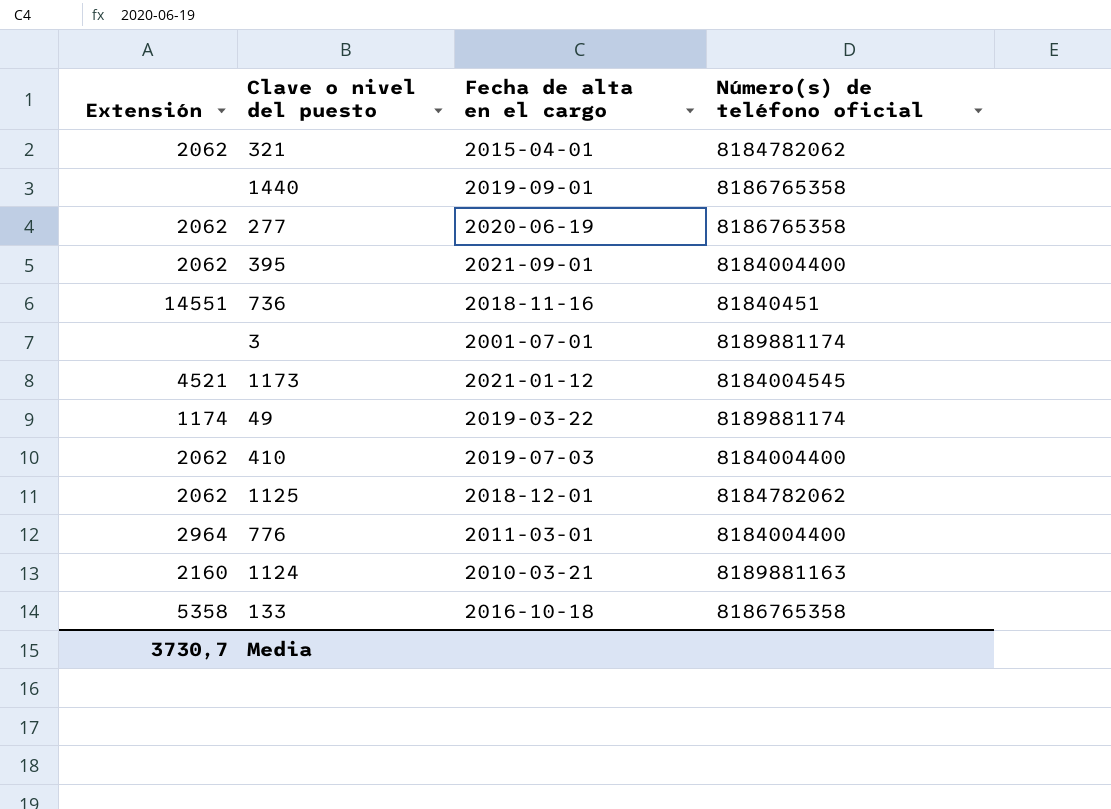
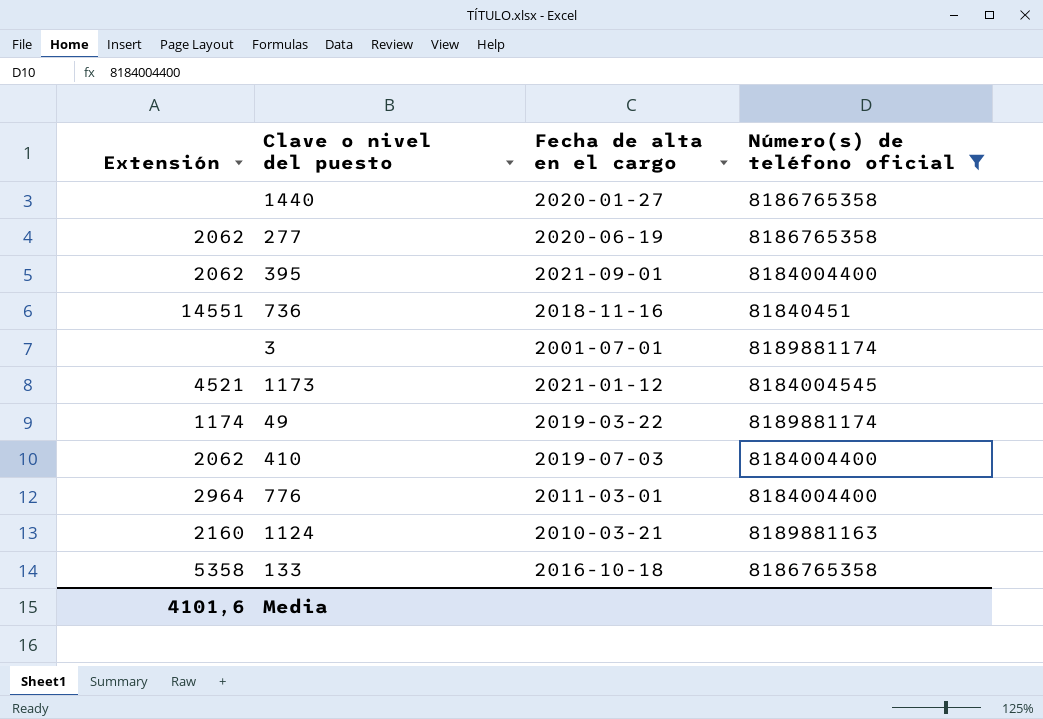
filter: none -> Número(s) de teléfono oficial != 8184782062
1440 | Fecha de alta en el cargo: 2019-09-01 -> 2020-01-27
Media | Extensión: 3730,7 -> 4101,6

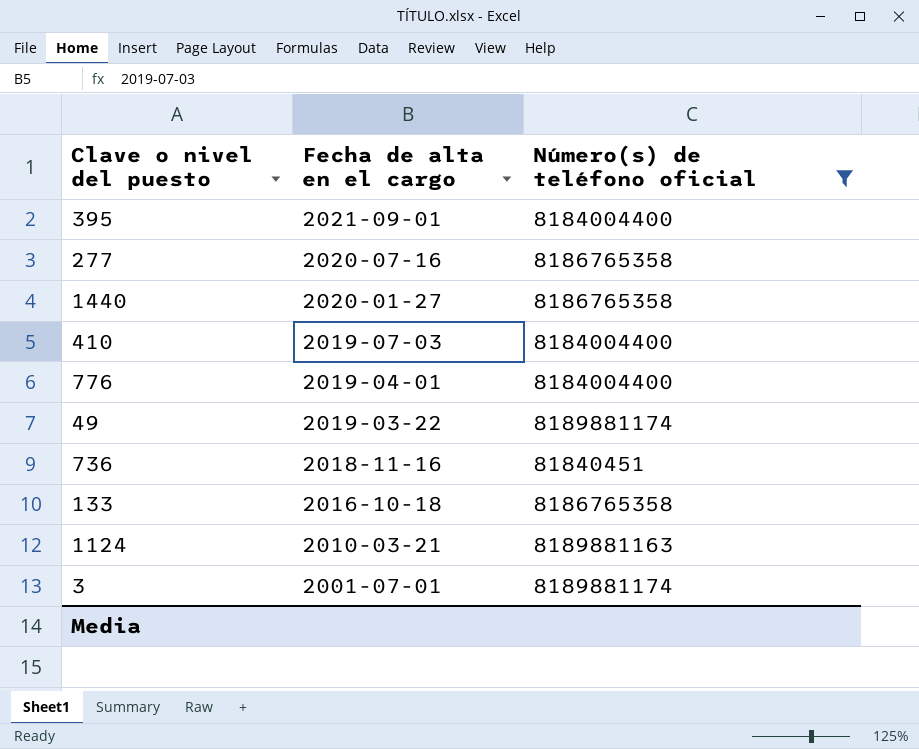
row order: none -> Fecha de alta en el cargo descending
column Extensión | position: 1 -> none
row 1173: 4521 | 2021-01-12 | 8184004545 -> none
277 | Fecha de alta en el cargo: 2020-06-19 -> 2020-07-16
776 | Fecha de alta en el cargo: 2011-03-01 -> 2019-04-01

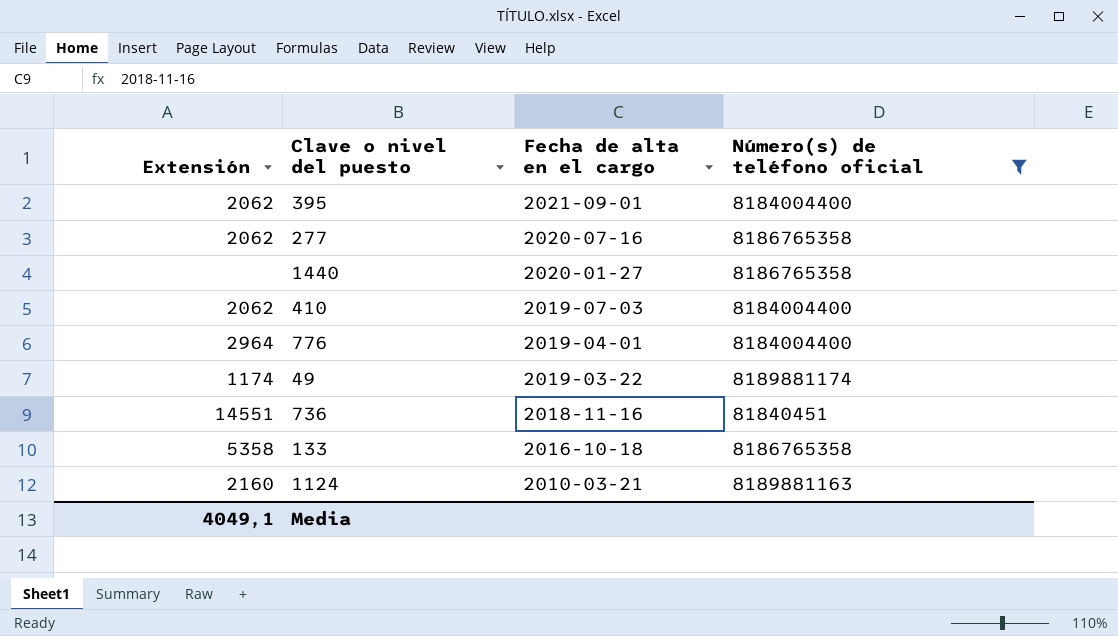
column Extensión | position: none -> 1
row 3: 2001-07-01 | 8189881174 -> none

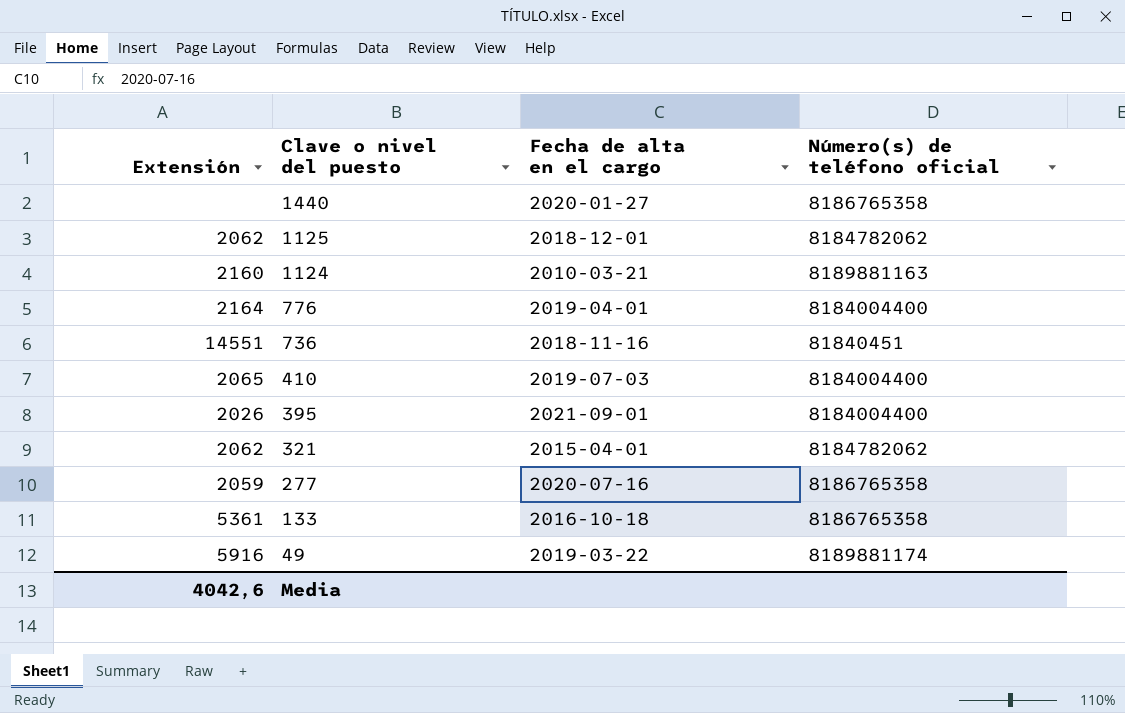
filter: Número(s) de teléfono oficial != 8184782062 -> none
row order: Fecha de alta en el cargo descending -> Clave o nivel del puesto descending
776 | Extensión: 2964 -> 2164
410 | Extensión: 2062 -> 2065
395 | Extensión: 2062 -> 2026
277 | Extensión: 2062 -> 2059
133 | Extensión: 5358 -> 5361
49 | Extensión: 1174 -> 5916
Media | Extensión: 4049,1 -> 4042,6

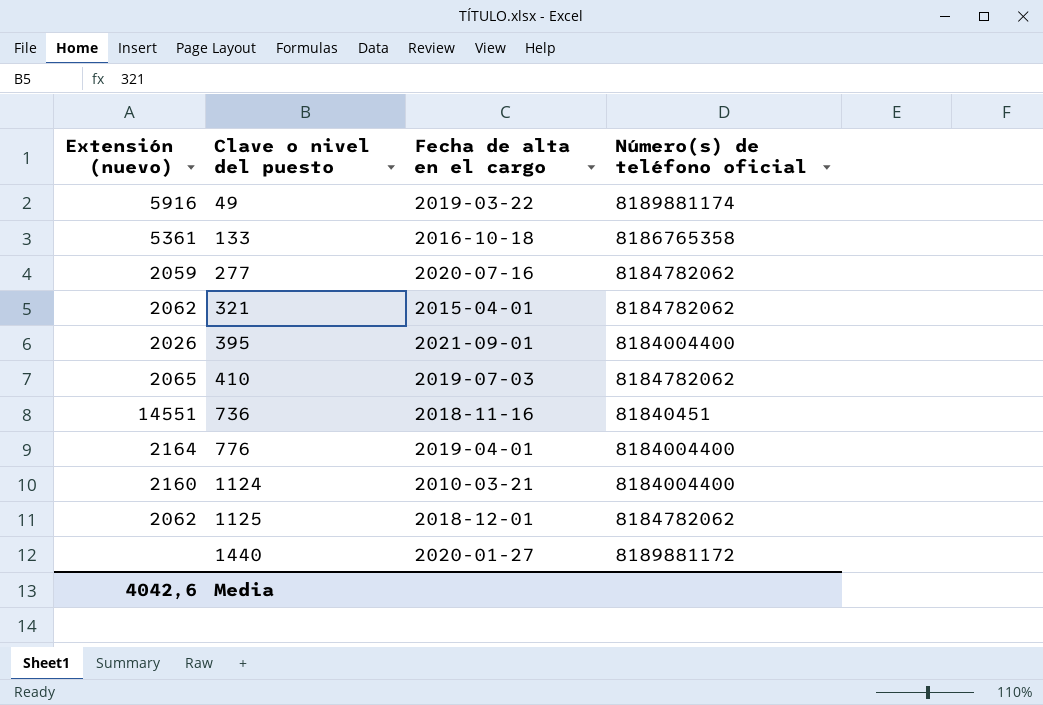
row order: Clave o nivel del puesto descending -> Clave o nivel del puesto ascending
column name: Extensión -> Extensión (nuevo)
277 | Número(s) de teléfono oficial: 8186765358 -> 8184782062
410 | Número(s) de teléfono oficial: 8184004400 -> 8184782062
1124 | Número(s) de teléfono oficial: 8189881163 -> 8184004400
1440 | Número(s) de teléfono oficial: 8186765358 -> 8189881172

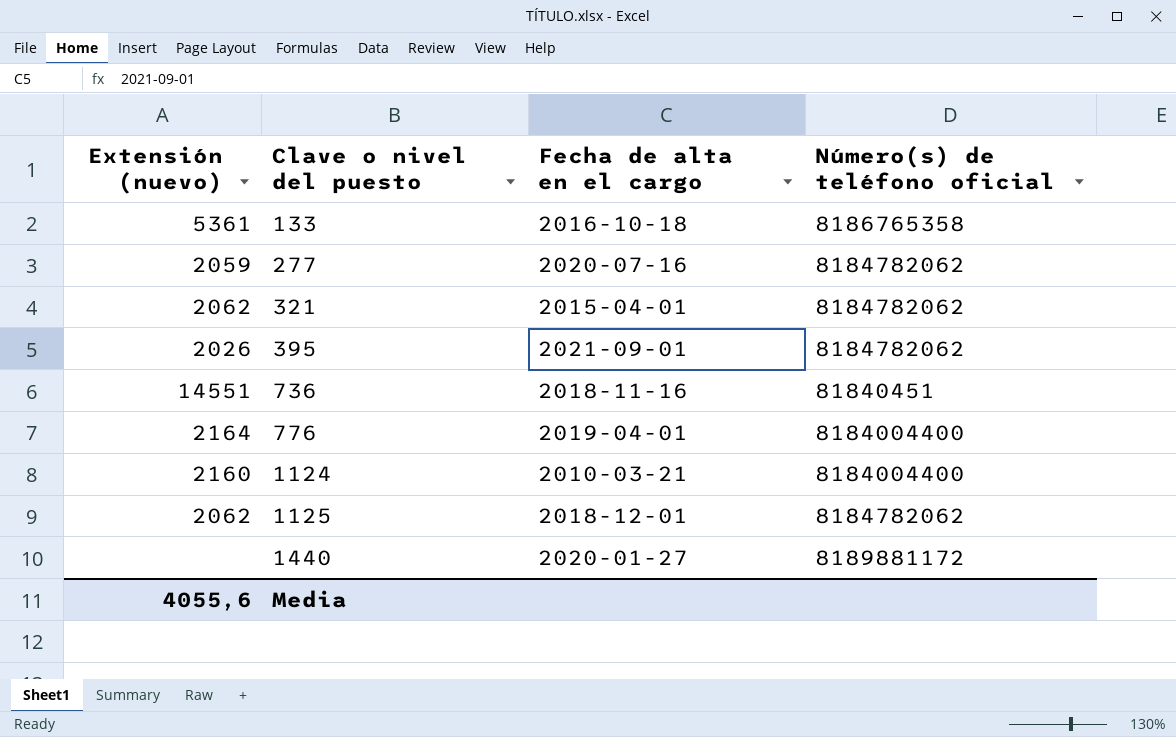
row 49: 5916 | 2019-03-22 | 8189881174 -> none
row 410: 2065 | 2019-07-03 | 8184782062 -> none
395 | Número(s) de teléfono oficial: 8184004400 -> 8184782062
Media | Extensión (nuevo): 4042,6 -> 4055,6

